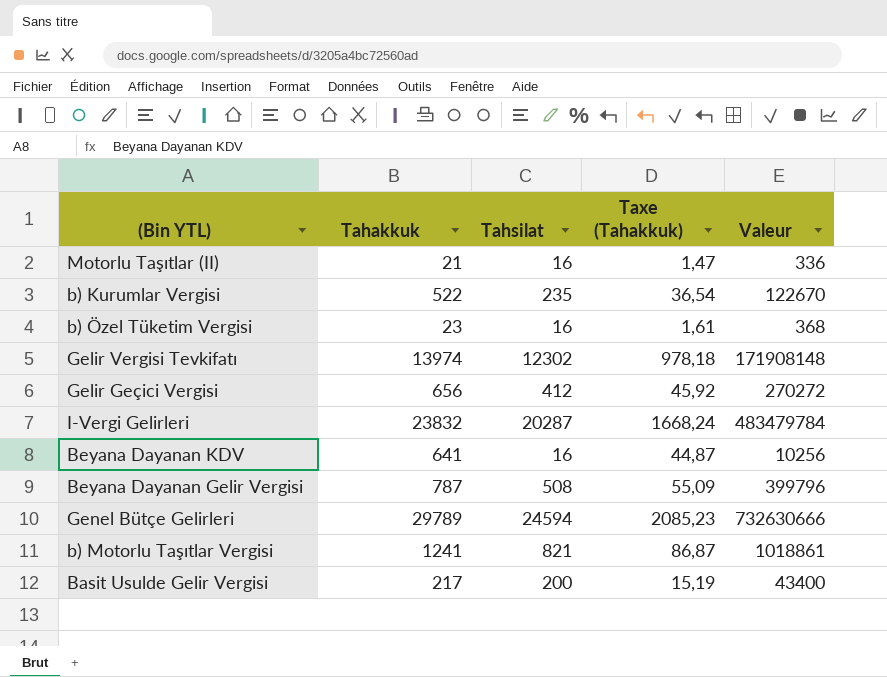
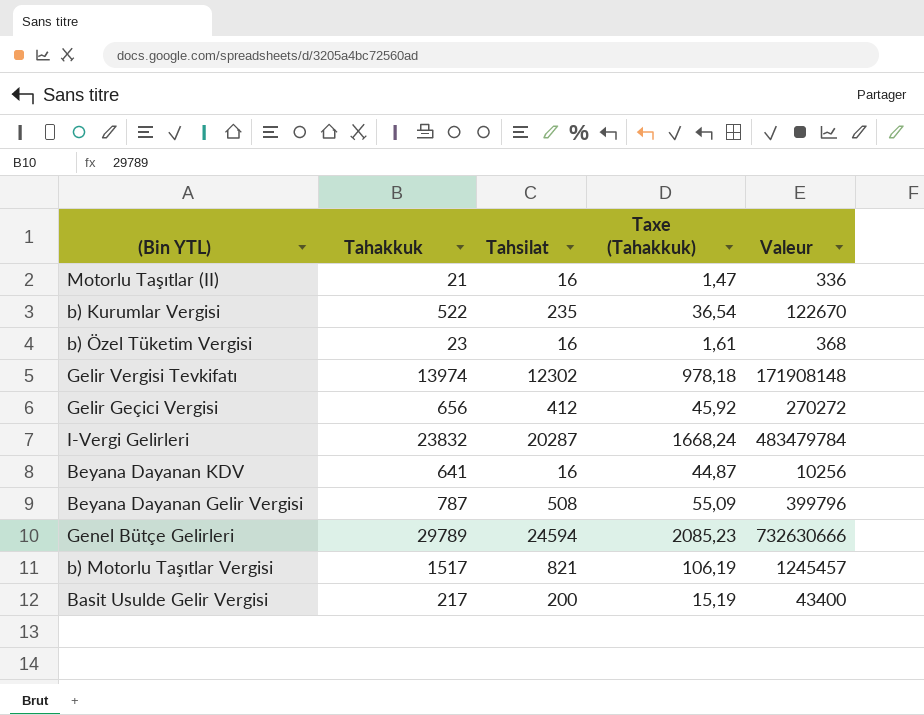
b) Motorlu Taşıtlar Vergisi | Tahakkuk: 1241 -> 1517
b) Motorlu Taşıtlar Vergisi | Taxe (Tahakkuk): 86,87 -> 106,19
b) Motorlu Taşıtlar Vergisi | Valeur: 1018861 -> 1245457

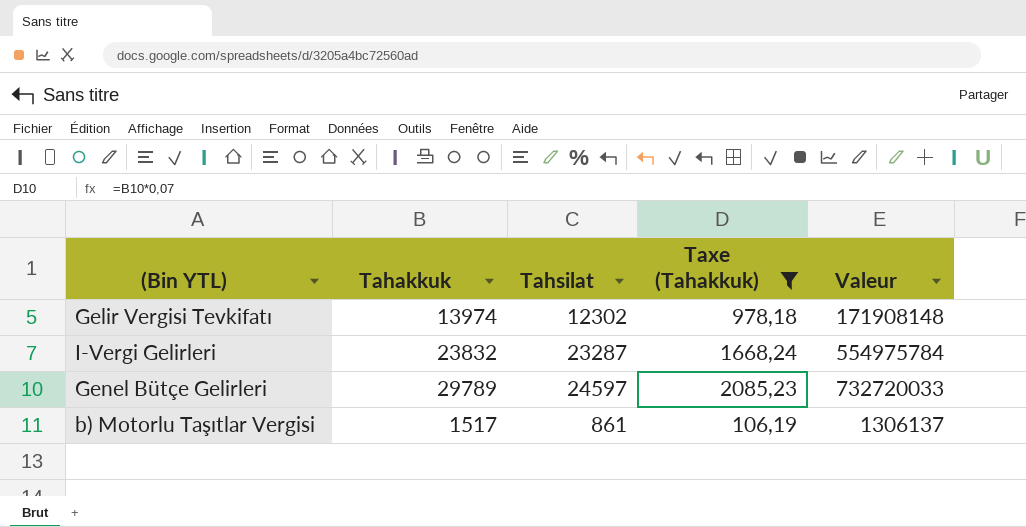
filter: none -> Taxe (Tahakkuk) >= 106,19
I-Vergi Gelirleri | Tahsilat: 20287 -> 23287
I-Vergi Gelirleri | Valeur: 483479784 -> 554975784
Genel Bütçe Gelirleri | Tahsilat: 24594 -> 24597
Genel Bütçe Gelirleri | Valeur: 732630666 -> 732720033
b) Motorlu Taşıtlar Vergisi | Tahsilat: 821 -> 861
b) Motorlu Taşıtlar Vergisi | Valeur: 1245457 -> 1306137

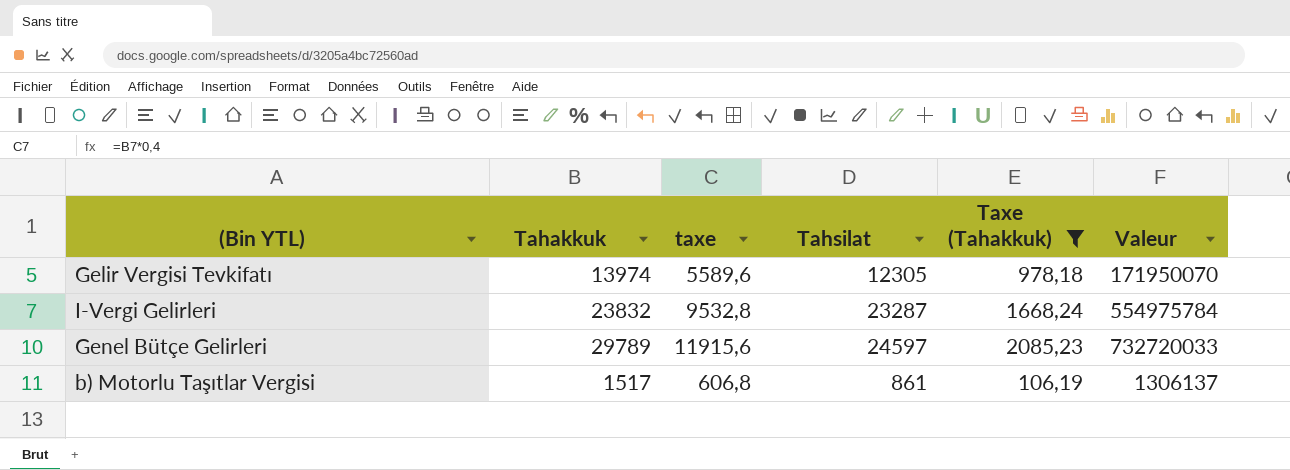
column taxe | formula: none -> [Tahakkuk] * 0,4
Gelir Vergisi Tevkifatı | Tahsilat: 12302 -> 12305
Gelir Vergisi Tevkifatı | Valeur: 171908148 -> 171950070

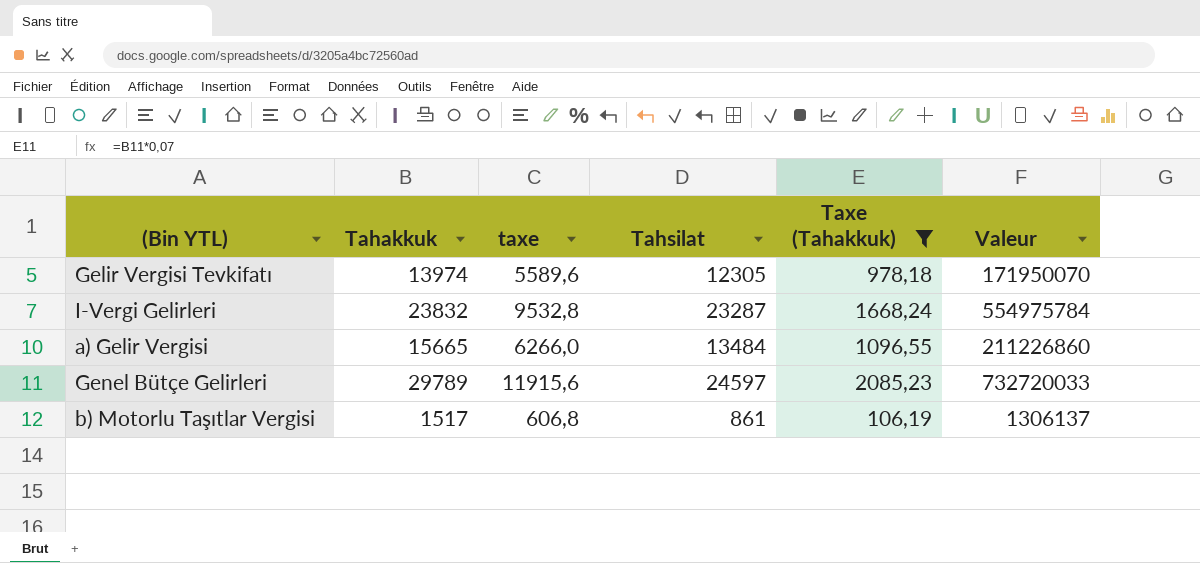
row a) Gelir Vergisi: none -> 15665 | 6266,0 | 13484 | 1096,55 | 211226860

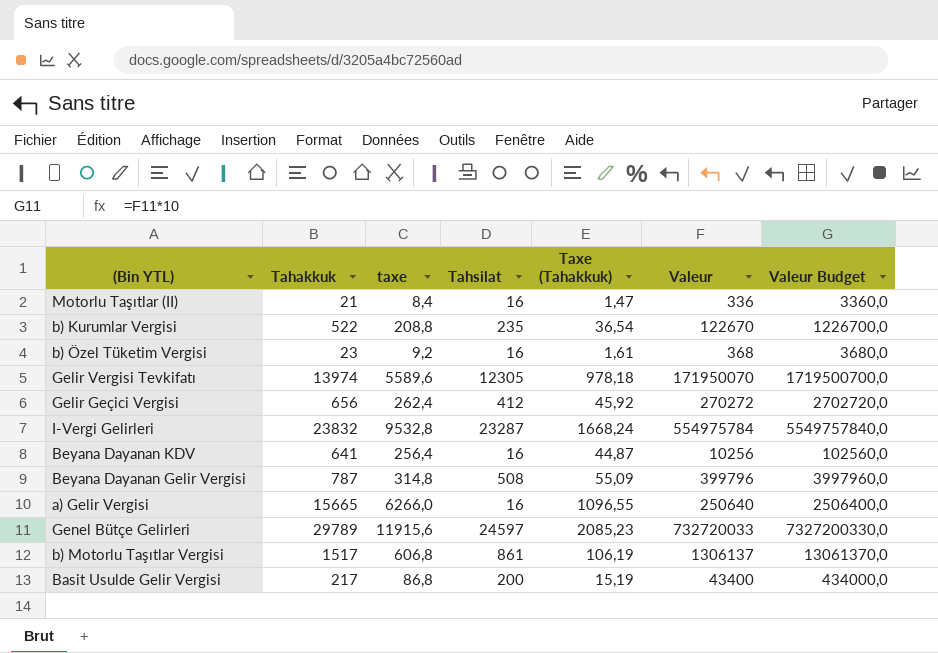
filter: Taxe (Tahakkuk) >= 106,19 -> none
column Valeur Budget | formula: none -> [Valeur] * 10
a) Gelir Vergisi | Tahsilat: 13484 -> 16
a) Gelir Vergisi | Valeur: 211226860 -> 250640

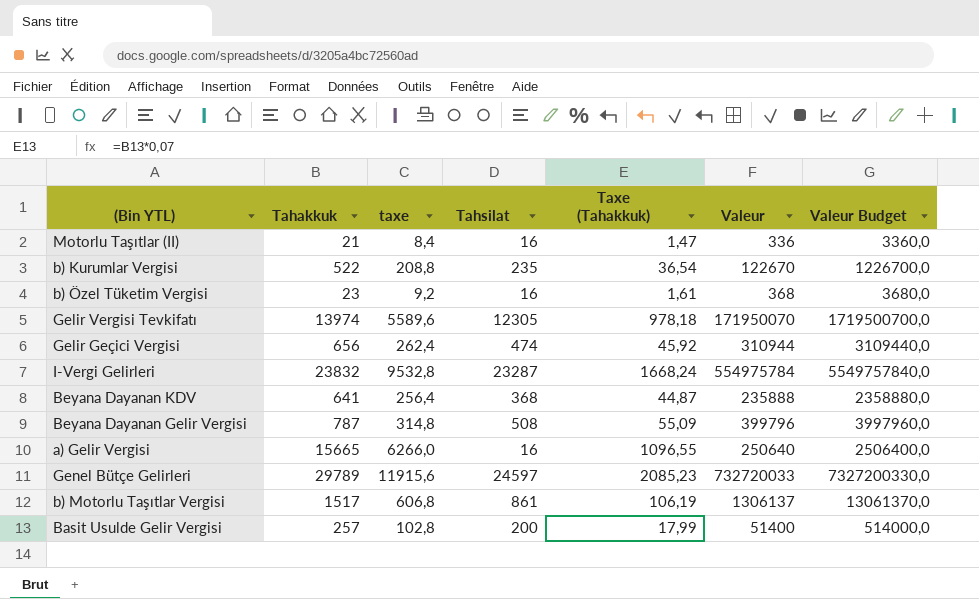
Gelir Geçici Vergisi | Tahsilat: 412 -> 474
Gelir Geçici Vergisi | Valeur: 270272 -> 310944
Gelir Geçici Vergisi | Valeur Budget: 2702720,0 -> 3109440,0
Beyana Dayanan KDV | Tahsilat: 16 -> 368
Beyana Dayanan KDV | Valeur: 10256 -> 235888
Beyana Dayanan KDV | Valeur Budget: 102560,0 -> 2358880,0
Basit Usulde Gelir Vergisi | Tahakkuk: 217 -> 257
Basit Usulde Gelir Vergisi | taxe: 86,8 -> 102,8
Basit Usulde Gelir Vergisi | Taxe (Tahakkuk): 15,19 -> 17,99
Basit Usulde Gelir Vergisi | Valeur: 43400 -> 51400
Basit Usulde Gelir Vergisi | Valeur Budget: 434000,0 -> 514000,0

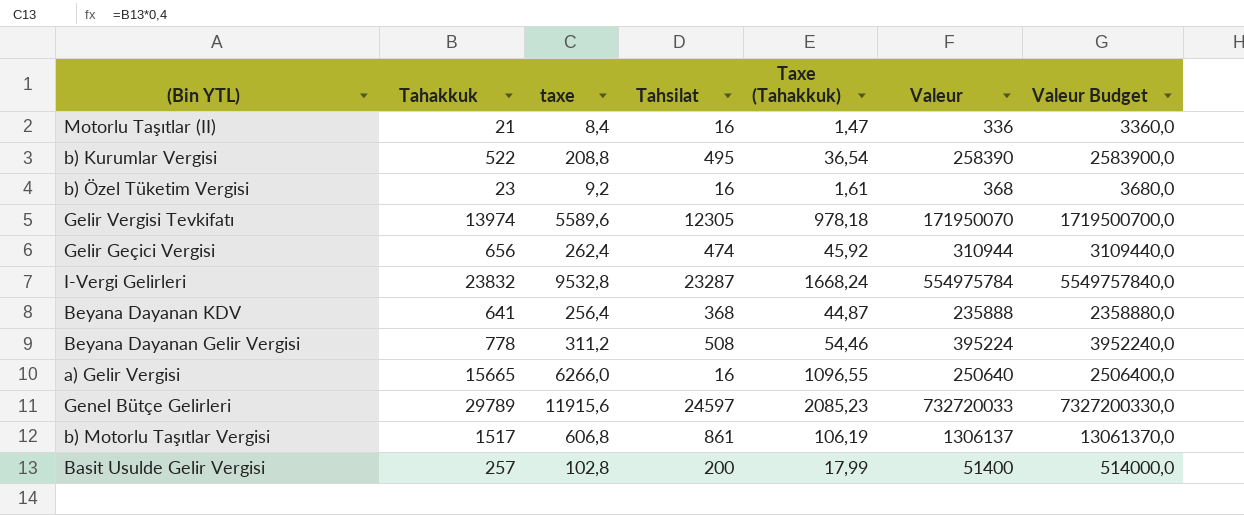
b) Kurumlar Vergisi | Tahsilat: 235 -> 495
b) Kurumlar Vergisi | Valeur: 122670 -> 258390
b) Kurumlar Vergisi | Valeur Budget: 1226700,0 -> 2583900,0
Beyana Dayanan Gelir Vergisi | Tahakkuk: 787 -> 778
Beyana Dayanan Gelir Vergisi | taxe: 314,8 -> 311,2
Beyana Dayanan Gelir Vergisi | Taxe (Tahakkuk): 55,09 -> 54,46
Beyana Dayanan Gelir Vergisi | Valeur: 399796 -> 395224
Beyana Dayanan Gelir Vergisi | Valeur Budget: 3997960,0 -> 3952240,0

